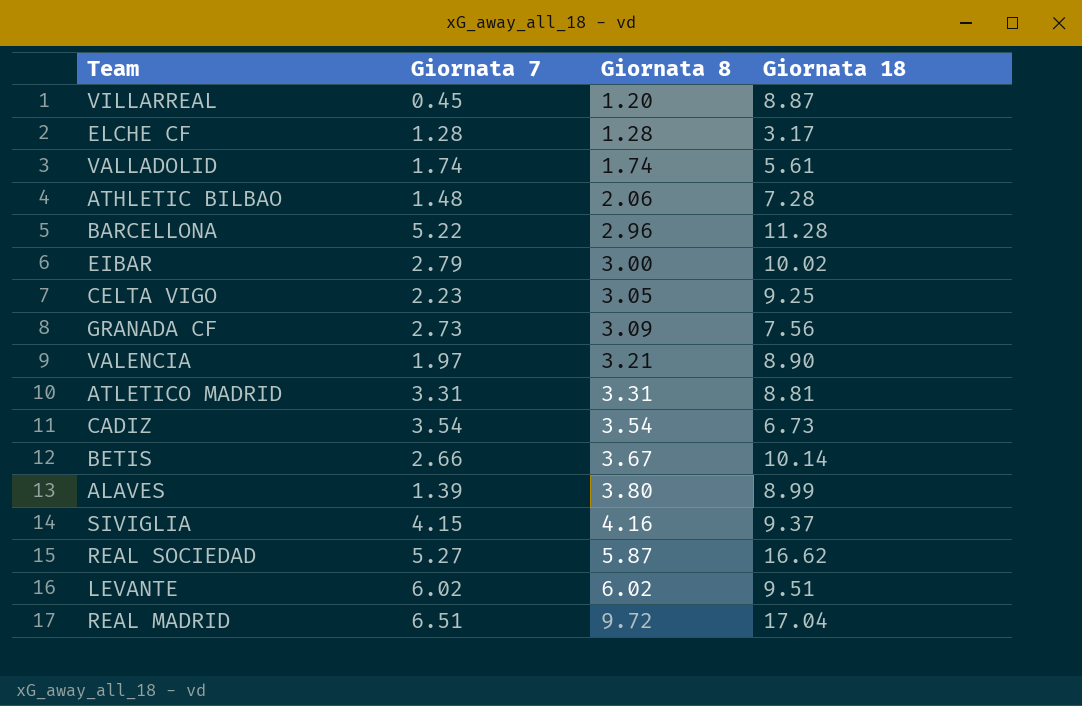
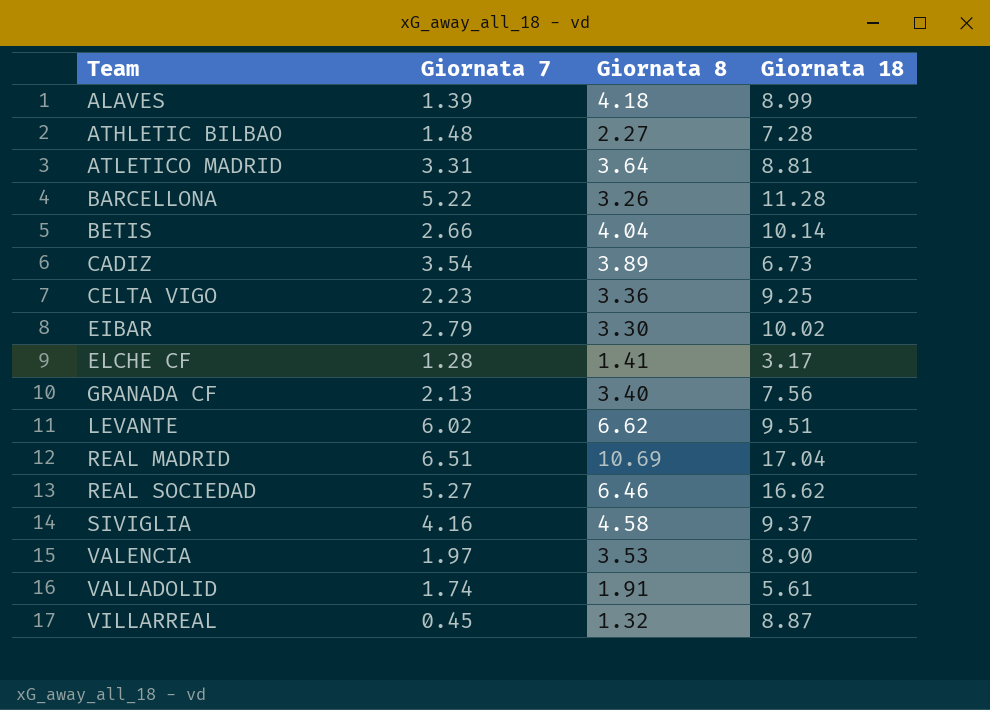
row order: Giornata 8 ascending -> Team ascending
ALAVES | Giornata 8: 3.80 -> 4.18
ATHLETIC BILBAO | Giornata 8: 2.06 -> 2.27
ATLETICO MADRID | Giornata 8: 3.31 -> 3.64
BARCELLONA | Giornata 8: 2.96 -> 3.26
BETIS | Giornata 8: 3.67 -> 4.04
CADIZ | Giornata 8: 3.54 -> 3.89
CELTA VIGO | Giornata 8: 3.05 -> 3.36
EIBAR | Giornata 8: 3.00 -> 3.30
ELCHE CF | Giornata 8: 1.28 -> 1.41
GRANADA CF | Giornata 7: 2.73 -> 2.13
GRANADA CF | Giornata 8: 3.09 -> 3.40
LEVANTE | Giornata 8: 6.02 -> 6.62
REAL MADRID | Giornata 8: 9.72 -> 10.69
REAL SOCIEDAD | Giornata 8: 5.87 -> 6.46
SIVIGLIA | Giornata 7: 4.15 -> 4.16
SIVIGLIA | Giornata 8: 4.16 -> 4.58
VALENCIA | Giornata 8: 3.21 -> 3.53
VALLADOLID | Giornata 8: 1.74 -> 1.91
VILLARREAL | Giornata 8: 1.20 -> 1.32

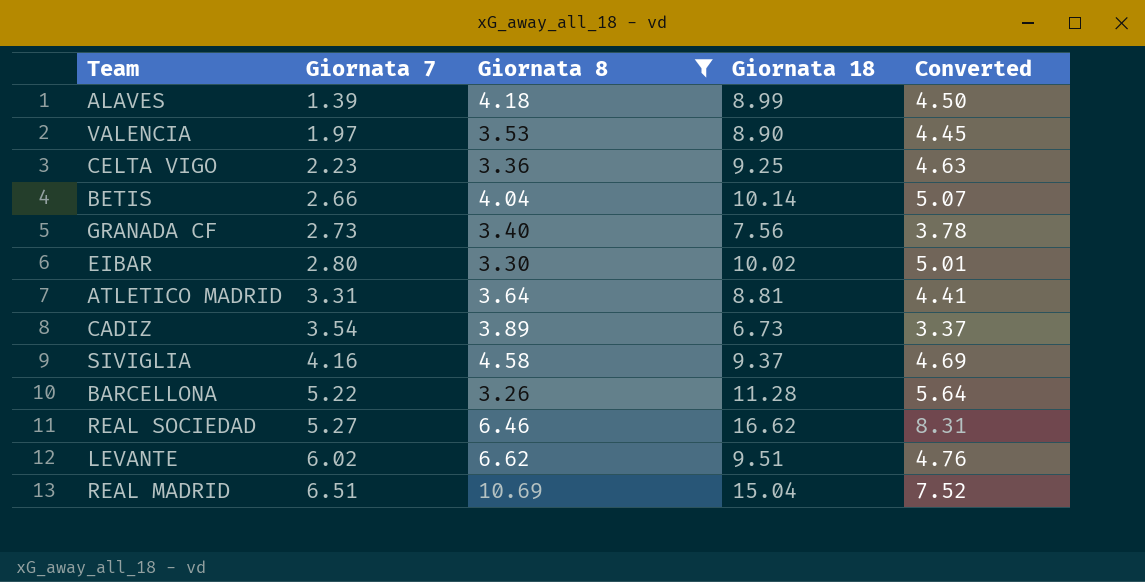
filter: none -> Giornata 8 >= 3.26
row order: Team ascending -> Giornata 7 ascending
column Converted | formula: none -> [Giornata 18] * 0.5
GRANADA CF | Giornata 7: 2.13 -> 2.73
EIBAR | Giornata 7: 2.79 -> 2.80
REAL MADRID | Giornata 18: 17.04 -> 15.04

